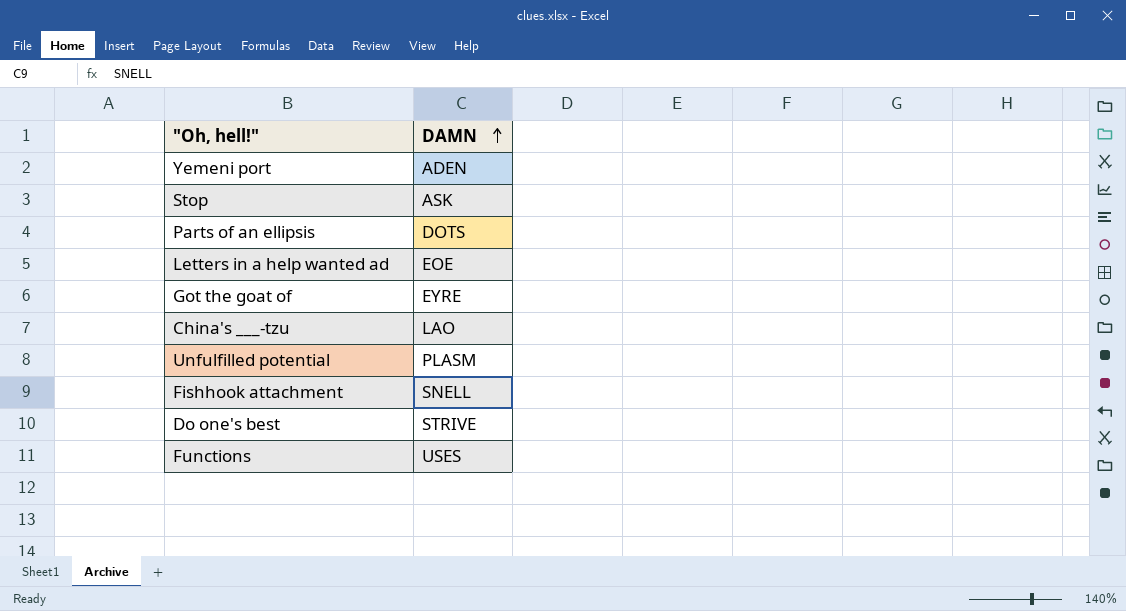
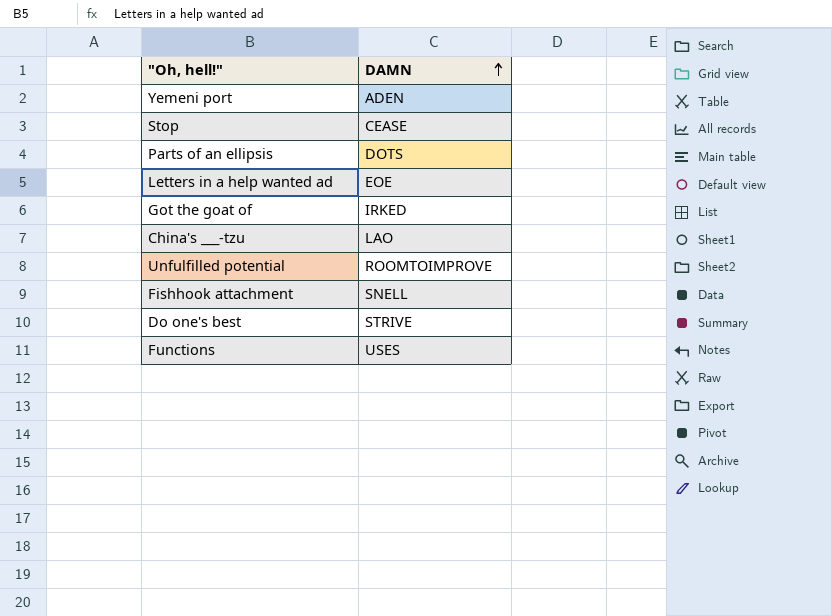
Stop | DAMN: ASK -> CEASE
Got the goat of | DAMN: EYRE -> IRKED
Unfulfilled potential | DAMN: PLASM -> ROOMTOIMPROVE

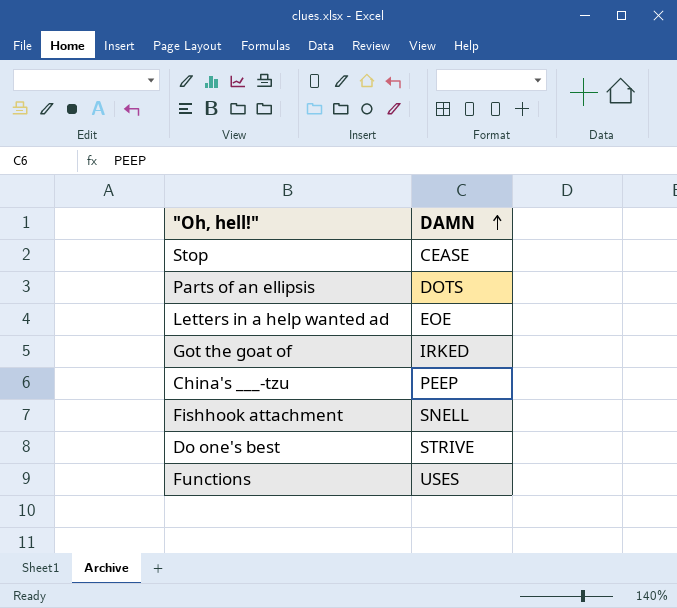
row Yemeni port: ADEN -> none
row Unfulfilled potential: ROOMTOIMPROVE -> none
China's ___-tzu | DAMN: LAO -> PEEP

